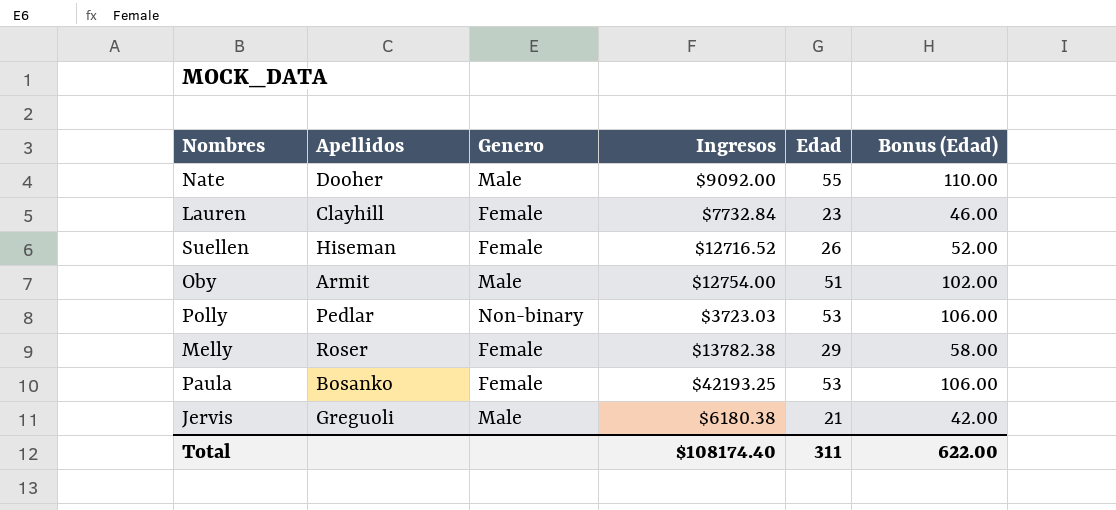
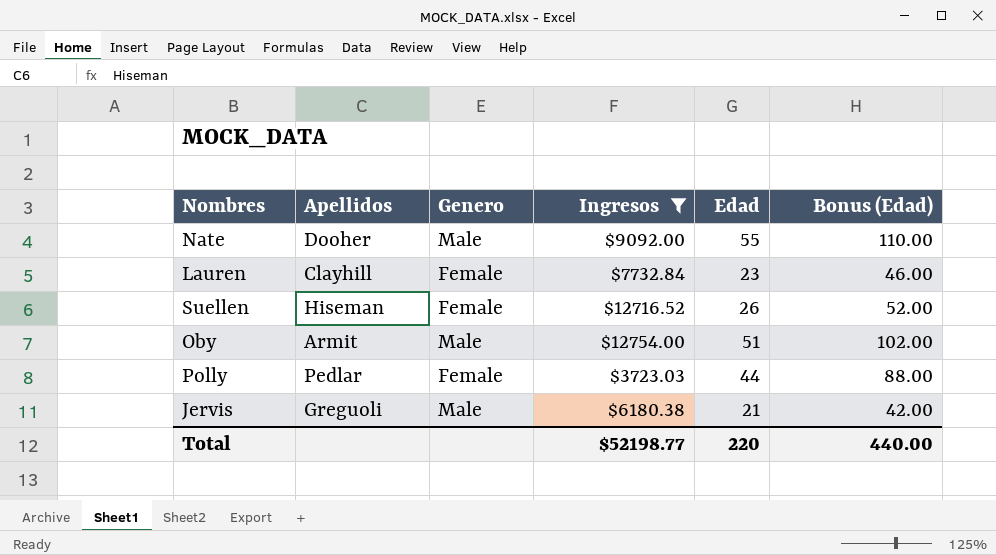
filter: none -> Ingresos <= $12754.00
Polly | Genero: Non-binary -> Female
Polly | Edad: 53 -> 44
Polly | Bonus (Edad): 106.00 -> 88.00
Total | Ingresos: $108174.40 -> $52198.77
Total | Edad: 311 -> 220
Total | Bonus (Edad): 622.00 -> 440.00

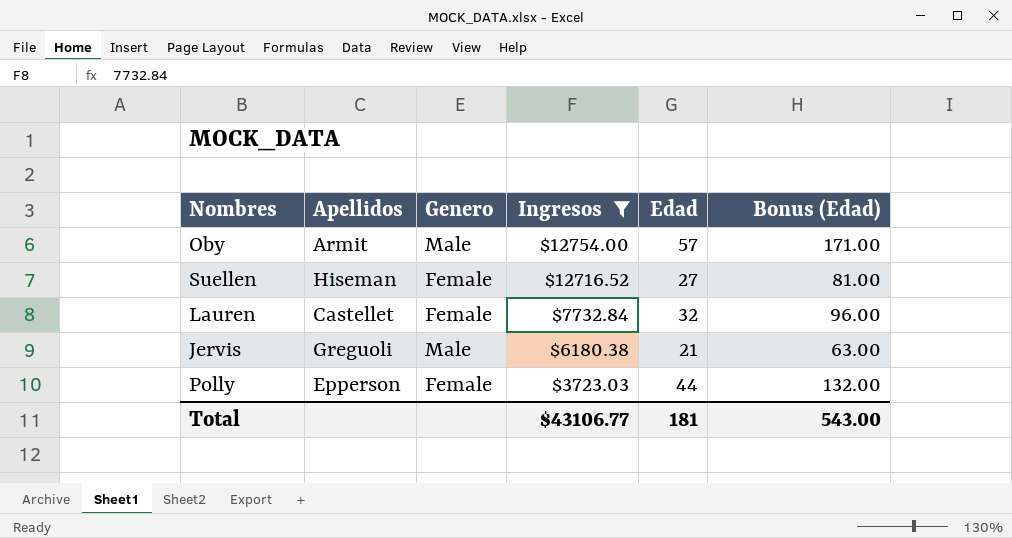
row order: none -> Ingresos descending
column Bonus (Edad) | formula: [Edad] * 2 -> [Edad] * 3
row Nate: Dooher | Male | $9092.00 | 55 | 110.00 -> none
Oby | Edad: 51 -> 57
Suellen | Edad: 26 -> 27
Lauren | Apellidos: Clayhill -> Castellet
Lauren | Edad: 23 -> 32
Polly | Apellidos: Pedlar -> Epperson
Total | Ingresos: $52198.77 -> $43106.77
Total | Edad: 220 -> 181
Total | Bonus (Edad): 440.00 -> 543.00

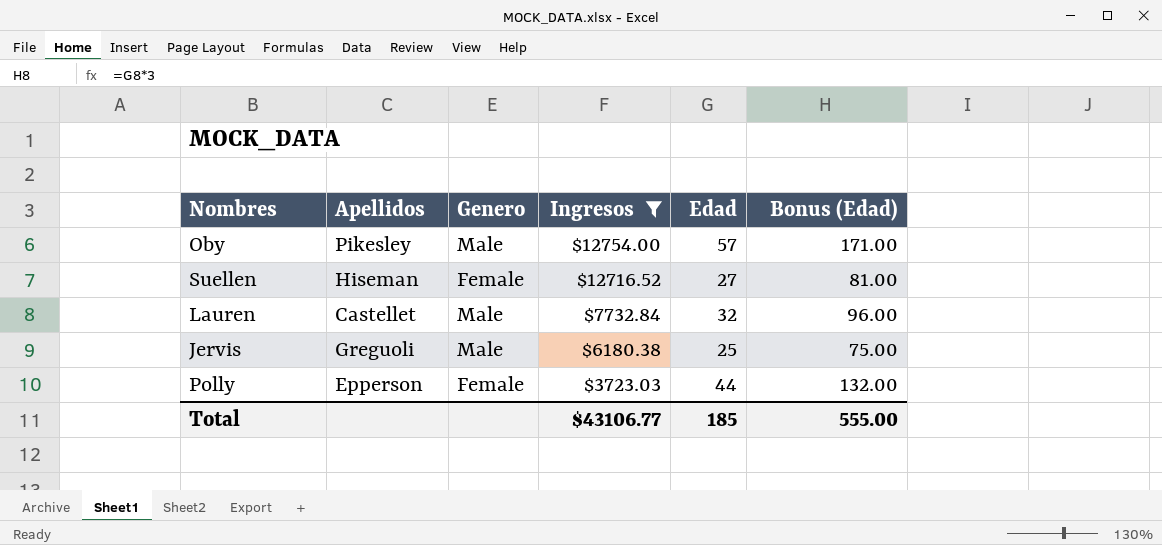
Oby | Apellidos: Armit -> Pikesley
Lauren | Genero: Female -> Male
Jervis | Edad: 21 -> 25
Jervis | Bonus (Edad): 63.00 -> 75.00
Total | Edad: 181 -> 185
Total | Bonus (Edad): 543.00 -> 555.00

